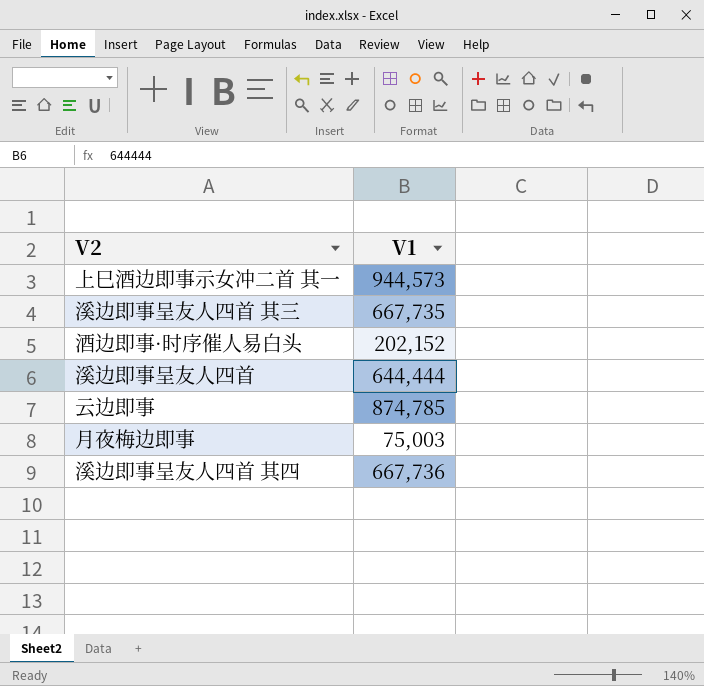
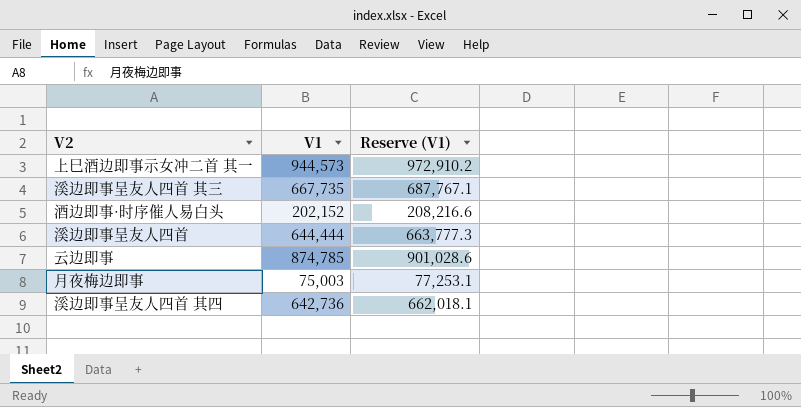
column Reserve (V1) | formula: none -> [V1] * 1.03
溪边即事呈友人四首 其四 | V1: 667,736 -> 642,736

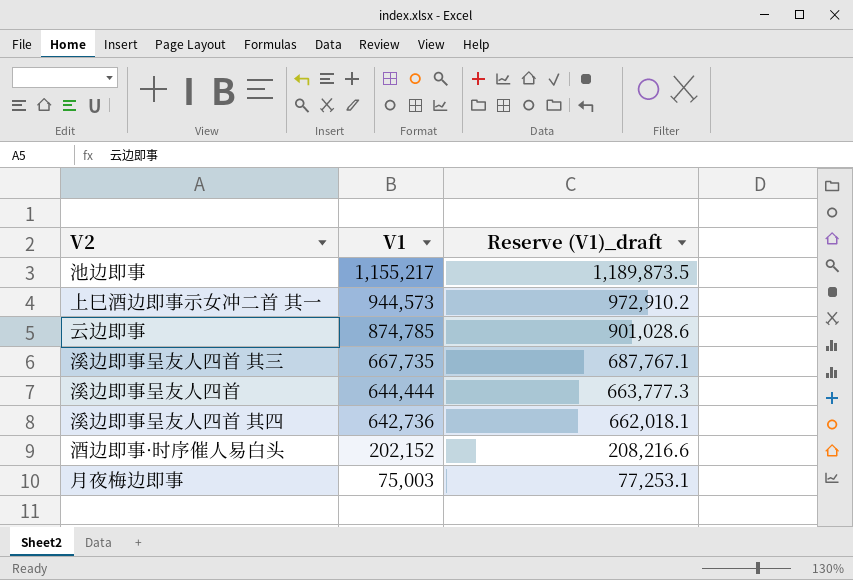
row order: none -> V1 descending
column name: Reserve (V1) -> Reserve (V1)_draft
row 池边即事: none -> 1,155,217 | 1,189,873.5

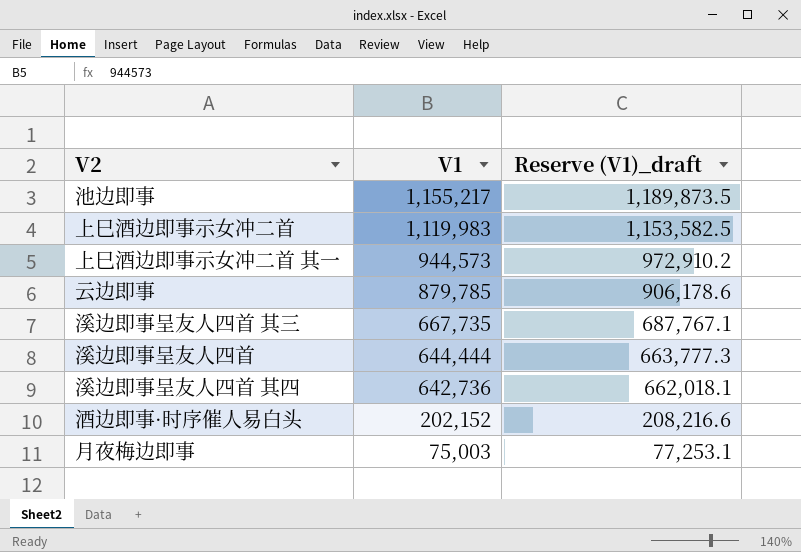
row 上巳酒边即事示女冲二首: none -> 1,119,983 | 1,153,582.5
云边即事 | V1: 874,785 -> 879,785
云边即事 | Reserve (V1)_draft: 901,028.6 -> 906,178.6

